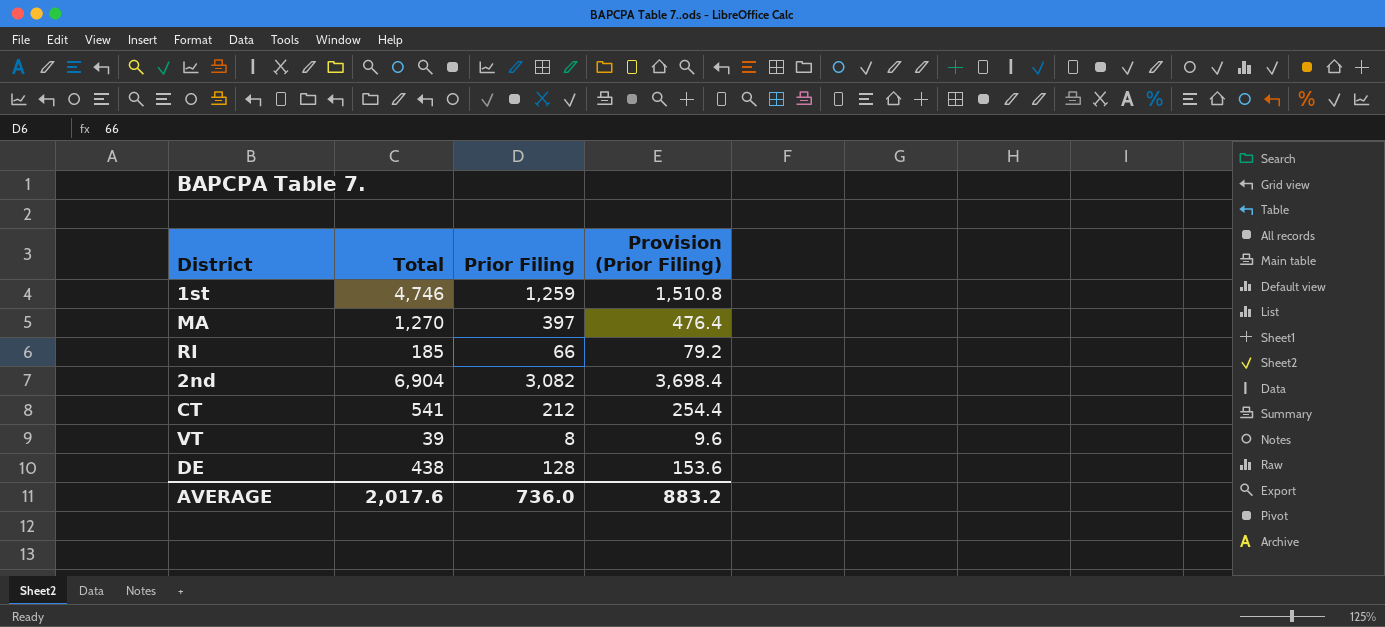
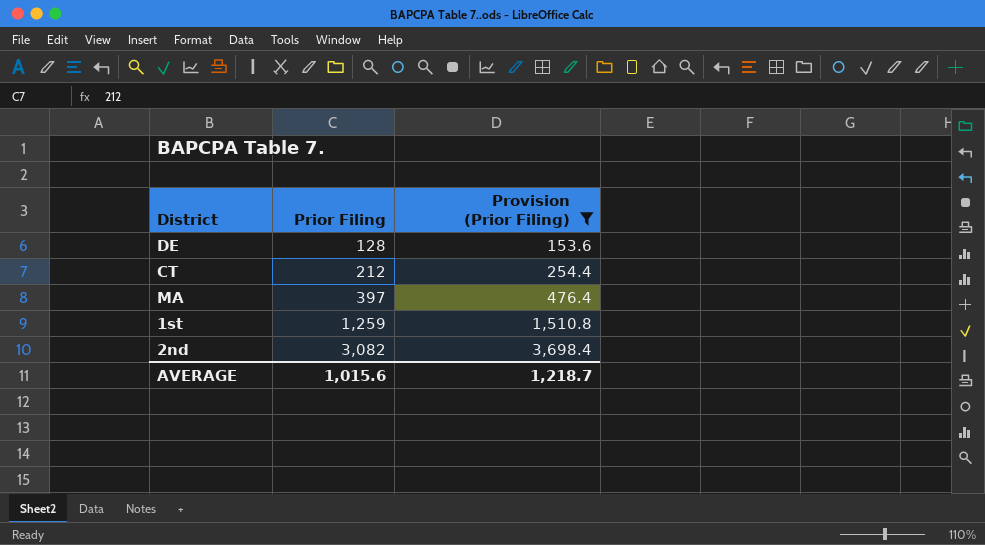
filter: none -> Provision (Prior Filing) >= 153.6
row order: none -> Prior Filing ascending
column Total | position: 2 -> none
AVERAGE | Prior Filing: 736.0 -> 1,015.6
AVERAGE | Provision (Prior Filing): 883.2 -> 1,218.7

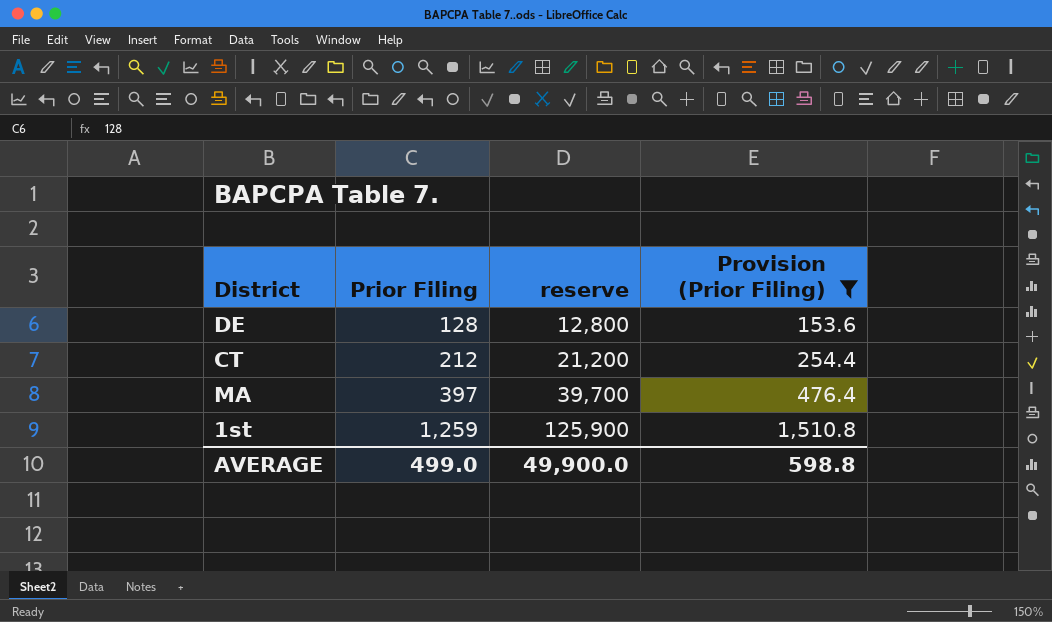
column reserve | formula: none -> [Prior Filing] * 100
row 2nd: 3,082 | 3,698.4 -> none
AVERAGE | Prior Filing: 1,015.6 -> 499.0
AVERAGE | Provision (Prior Filing): 1,218.7 -> 598.8

